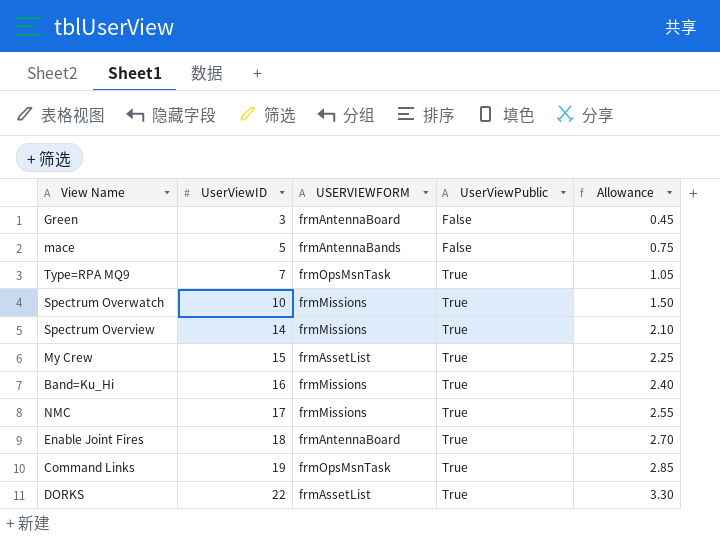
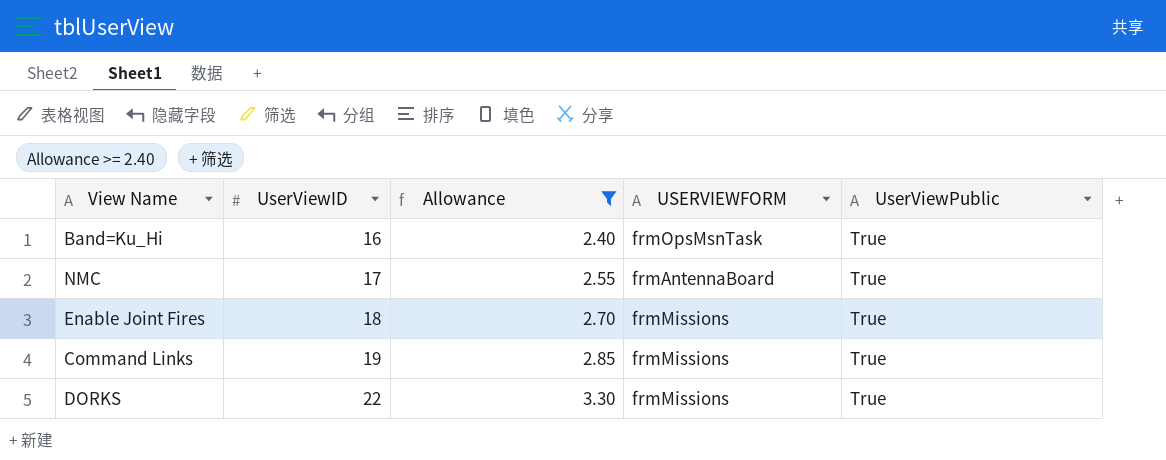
filter: none -> Allowance >= 2.40
column Allowance | position: 5 -> 3
Band=Ku_Hi | USERVIEWFORM: frmMissions -> frmOpsMsnTask
NMC | USERVIEWFORM: frmMissions -> frmAntennaBoard
Enable Joint Fires | USERVIEWFORM: frmAntennaBoard -> frmMissions
Command Links | USERVIEWFORM: frmOpsMsnTask -> frmMissions
DORKS | USERVIEWFORM: frmAssetList -> frmMissions

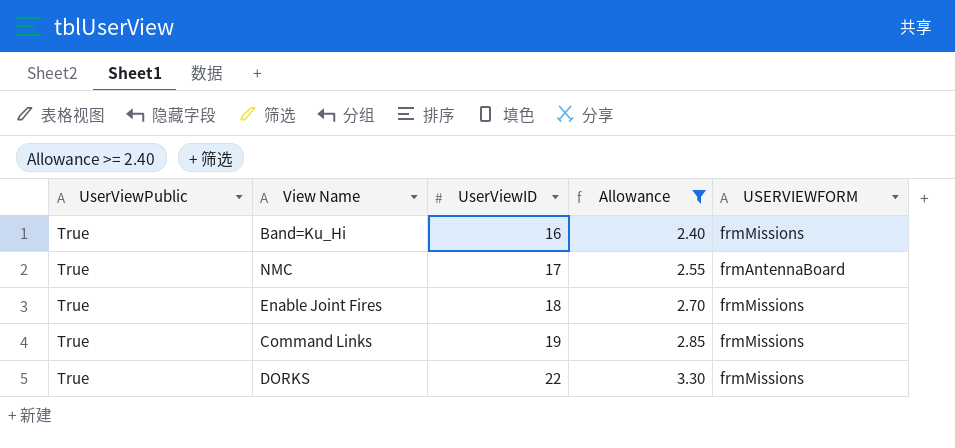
column UserViewPublic | position: 5 -> 1
Band=Ku_Hi | USERVIEWFORM: frmOpsMsnTask -> frmMissions

